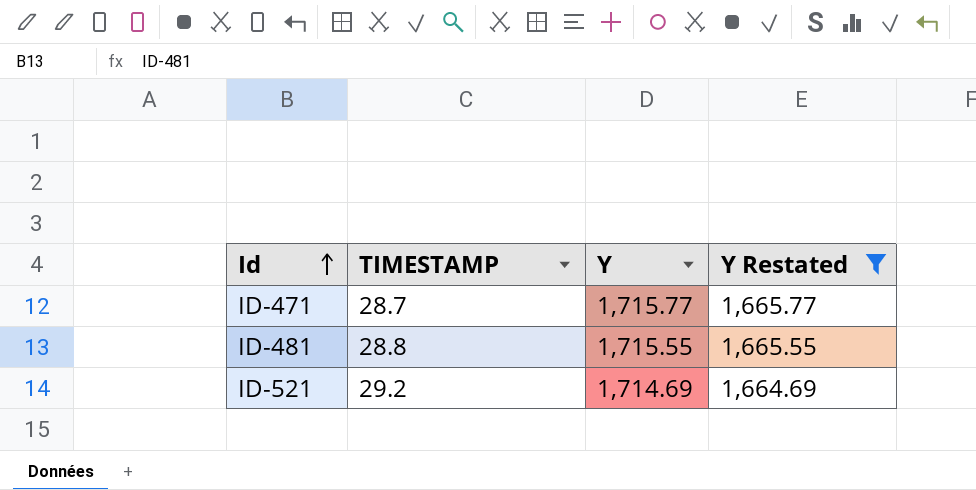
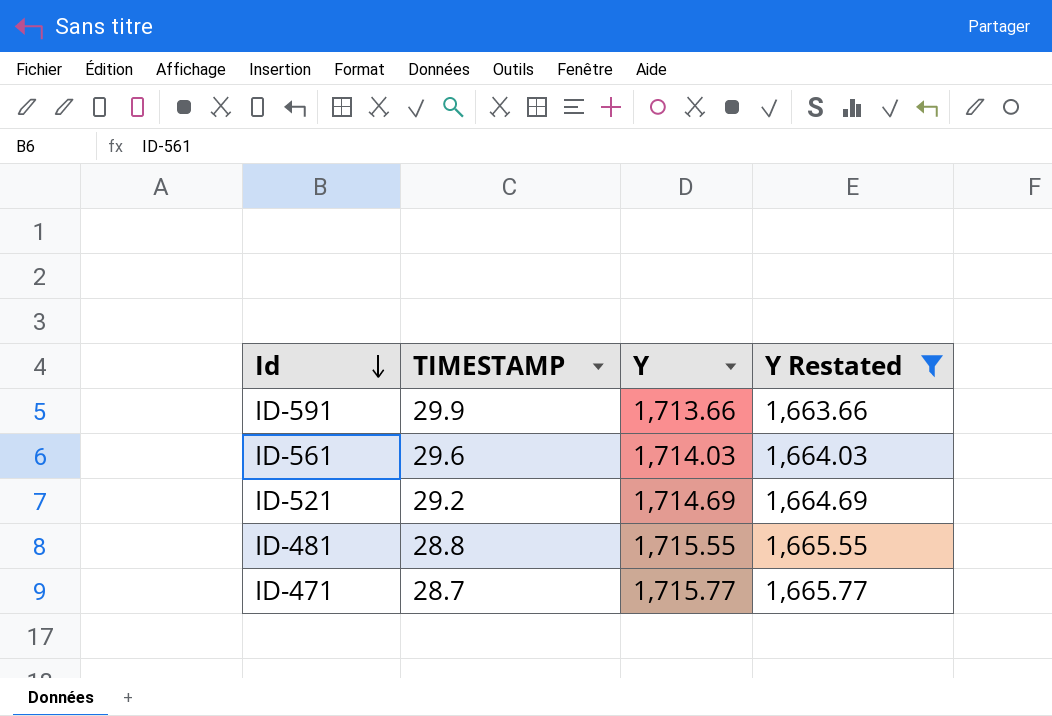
row order: Id ascending -> Id descending
row ID-591: none -> 29.9 | 1,713.66 | 1,663.66
row ID-561: none -> 29.6 | 1,714.03 | 1,664.03

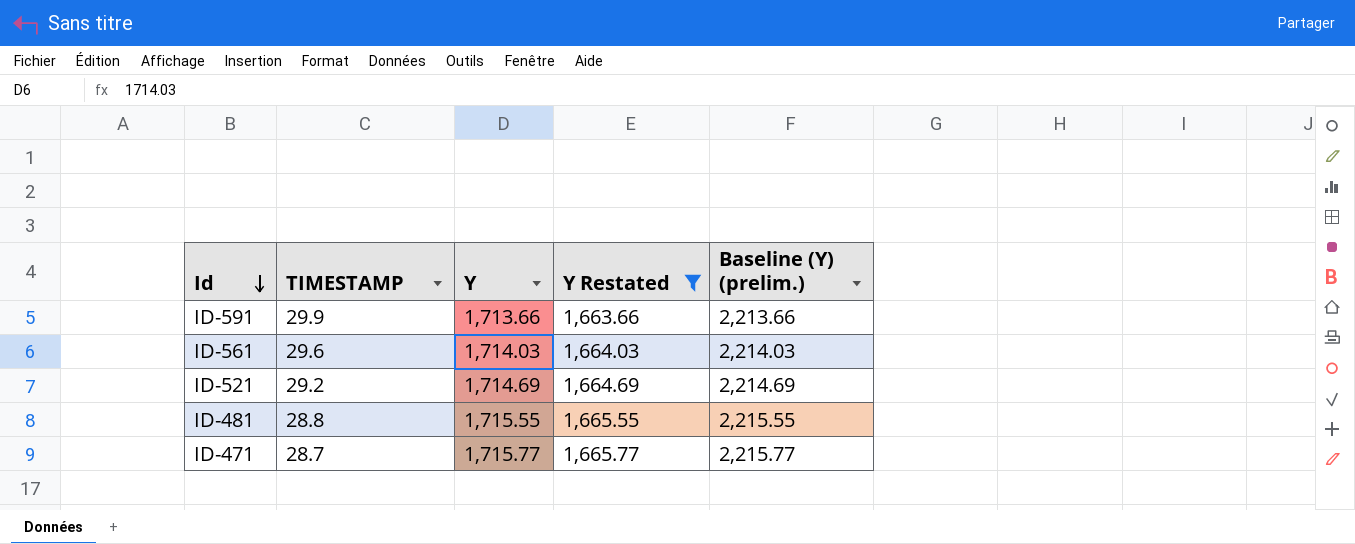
column Baseline (Y) (prelim.) | formula: none -> [Y] + 500

